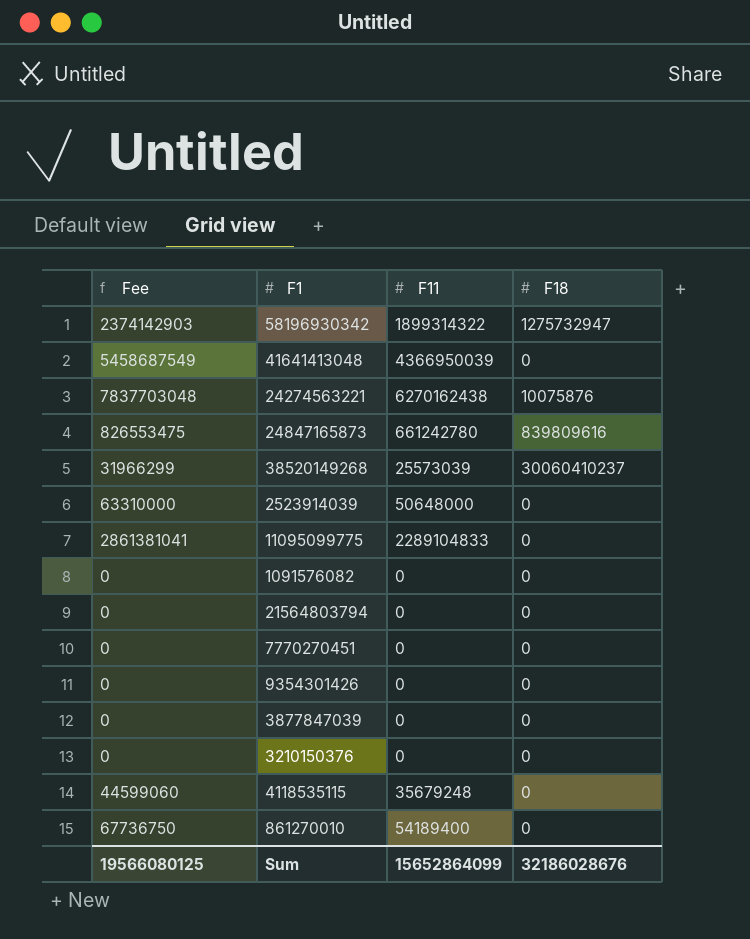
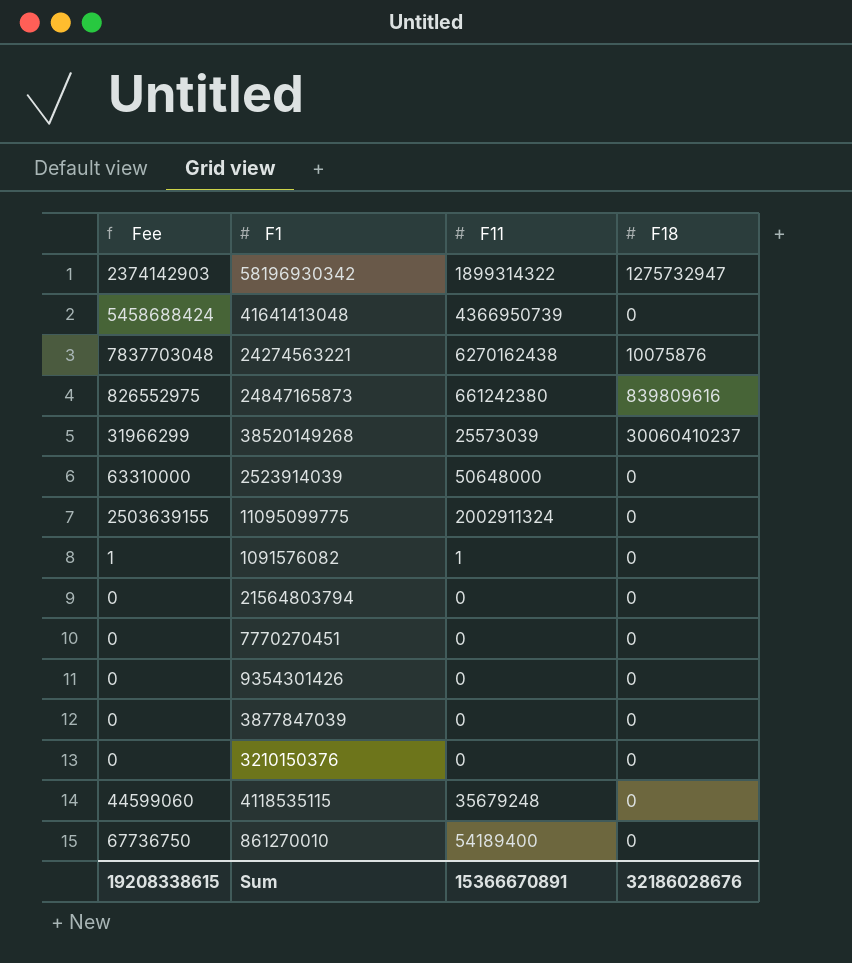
41641413048 | Fee: 5458687549 -> 5458688424
41641413048 | F11: 4366950039 -> 4366950739
24847165873 | Fee: 826553475 -> 826552975
24847165873 | F11: 661242780 -> 661242380
11095099775 | Fee: 2861381041 -> 2503639155
11095099775 | F11: 2289104833 -> 2002911324
1091576082 | Fee: 0 -> 1
1091576082 | F11: 0 -> 1
Sum | Fee: 19566080125 -> 19208338615
Sum | F11: 15652864099 -> 15366670891

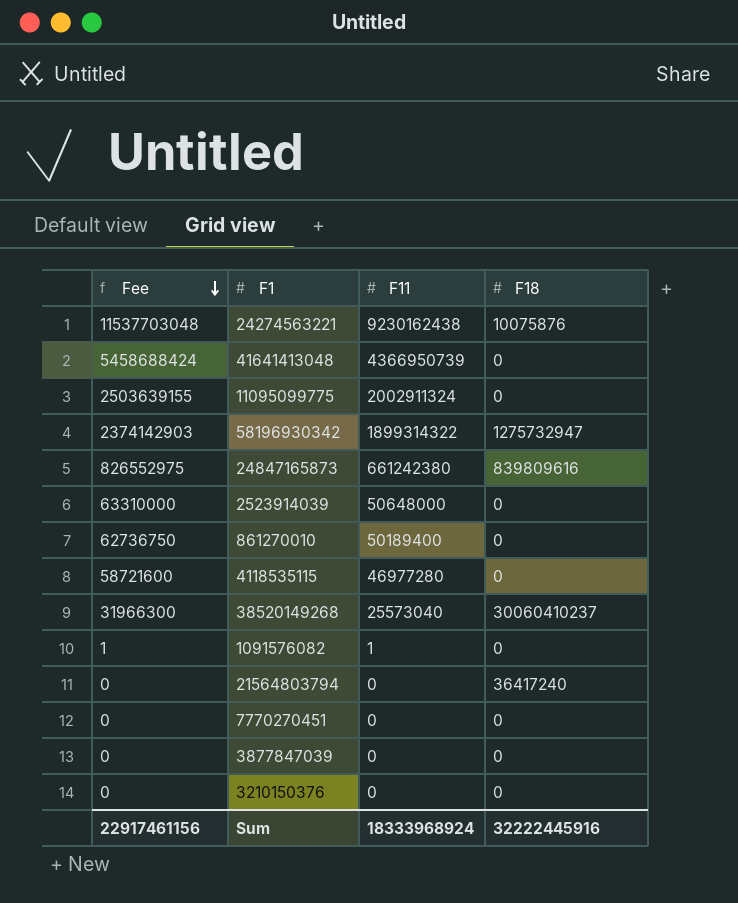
row order: none -> Fee descending
row 9354301426: 0 | 0 | 0 -> none
24274563221 | Fee: 7837703048 -> 11537703048
24274563221 | F11: 6270162438 -> 9230162438
861270010 | Fee: 67736750 -> 62736750
861270010 | F11: 54189400 -> 50189400
4118535115 | Fee: 44599060 -> 58721600
4118535115 | F11: 35679248 -> 46977280
38520149268 | Fee: 31966299 -> 31966300
38520149268 | F11: 25573039 -> 25573040
21564803794 | F18: 0 -> 36417240
Sum | Fee: 19208338615 -> 22917461156
Sum | F11: 15366670891 -> 18333968924
Sum | F18: 32186028676 -> 32222445916

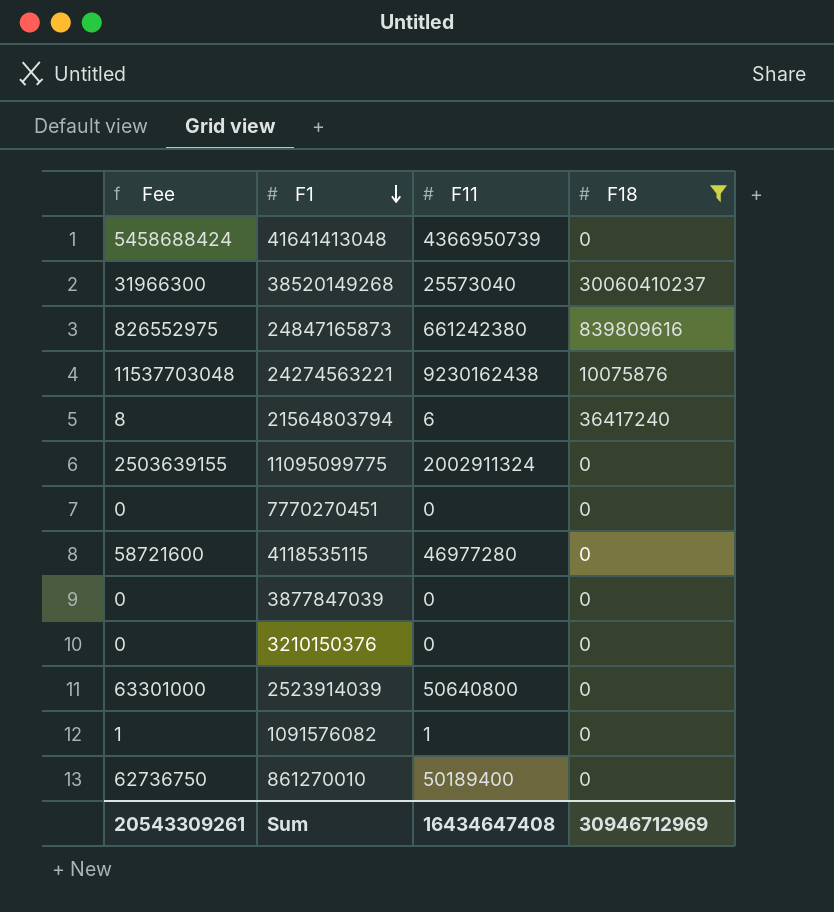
filter: none -> F18 != 1275732947
row order: Fee descending -> F1 descending
21564803794 | Fee: 0 -> 8
21564803794 | F11: 0 -> 6
2523914039 | Fee: 63310000 -> 63301000
2523914039 | F11: 50648000 -> 50640800
Sum | Fee: 22917461156 -> 20543309261
Sum | F11: 18333968924 -> 16434647408
Sum | F18: 32222445916 -> 30946712969

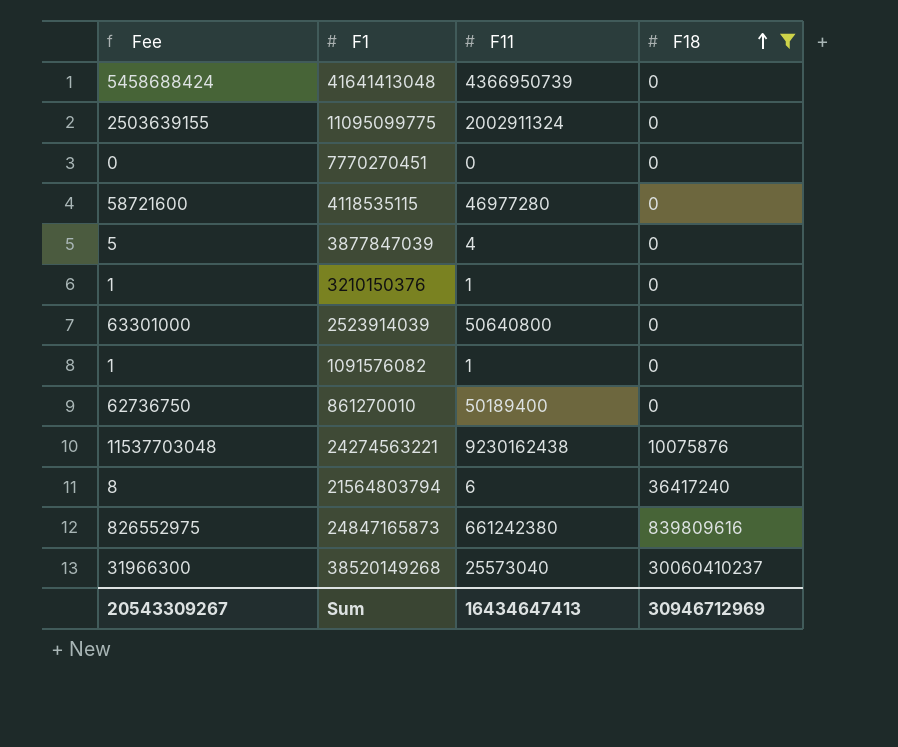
row order: F1 descending -> F18 ascending
3877847039 | Fee: 0 -> 5
3877847039 | F11: 0 -> 4
3210150376 | Fee: 0 -> 1
3210150376 | F11: 0 -> 1
Sum | Fee: 20543309261 -> 20543309267
Sum | F11: 16434647408 -> 16434647413

